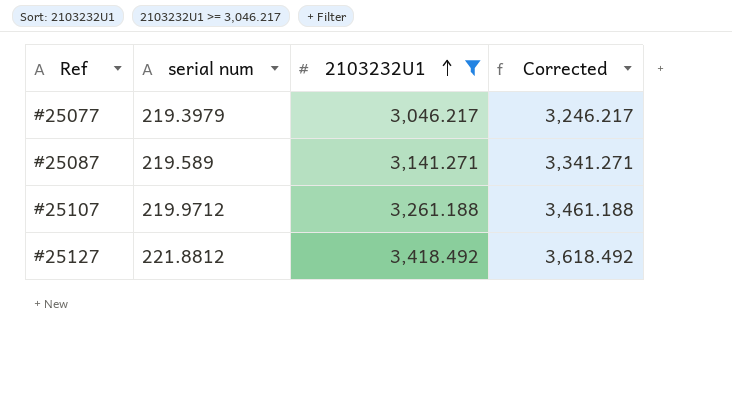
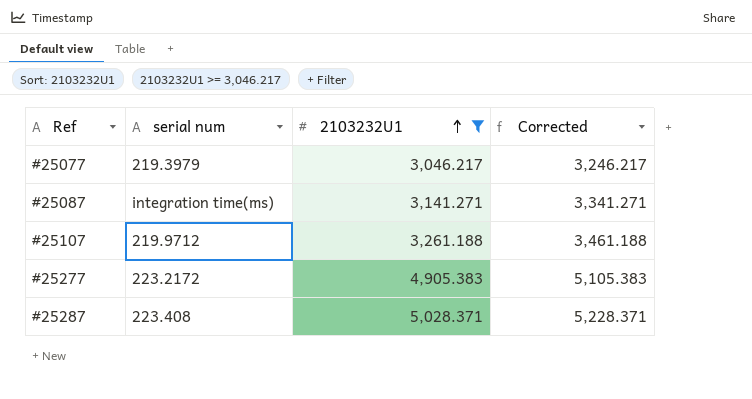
row #25127: 221.8812 | 3,418.492 | 3,618.492 -> none
#25087 | serial num: 219.589 -> integration time(ms)
row #25277: none -> 223.2172 | 4,905.383 | 5,105.383
row #25287: none -> 223.408 | 5,028.371 | 5,228.371

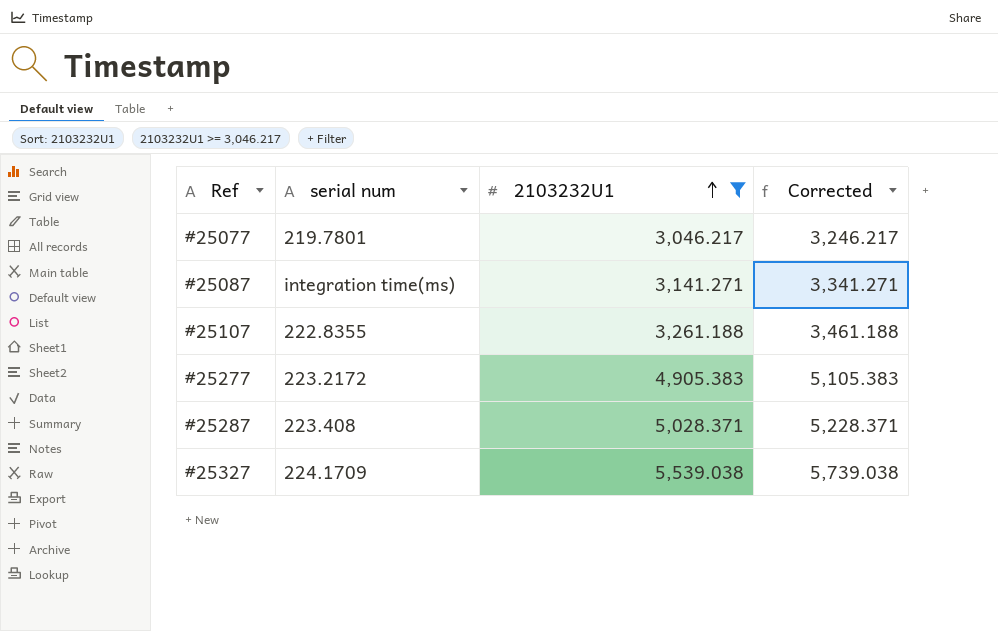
#25077 | serial num: 219.3979 -> 219.7801
#25107 | serial num: 219.9712 -> 222.8355
row #25327: none -> 224.1709 | 5,539.038 | 5,739.038

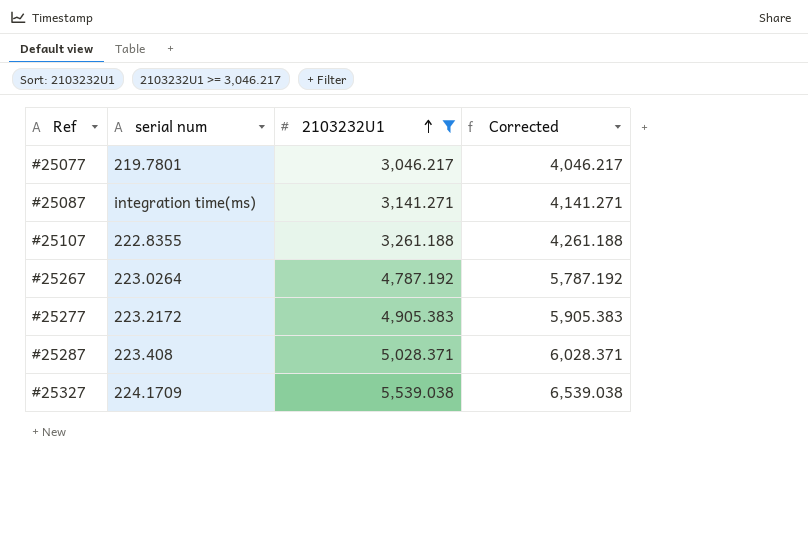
column Corrected | formula: [2103232U1] + 200 -> [2103232U1] + 1000
row #25267: none -> 223.0264 | 4,787.192 | 5,787.192

